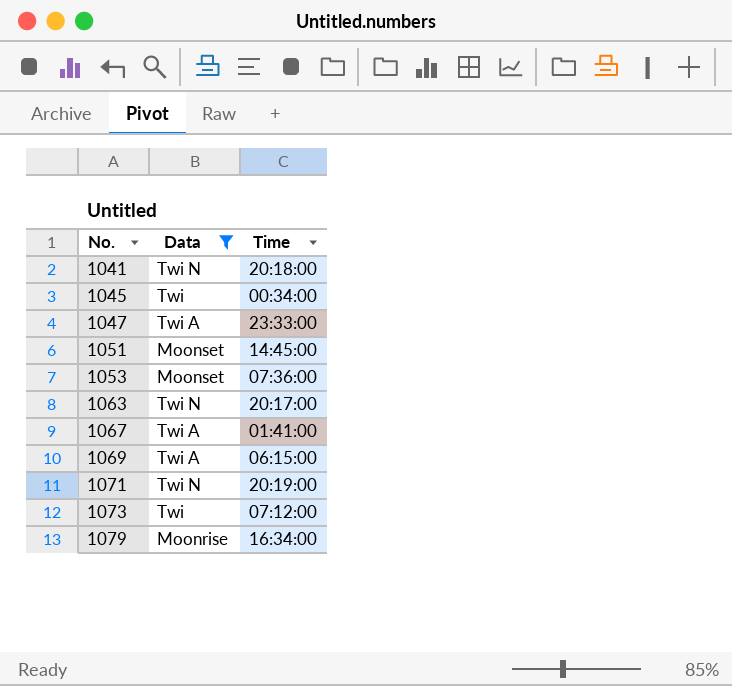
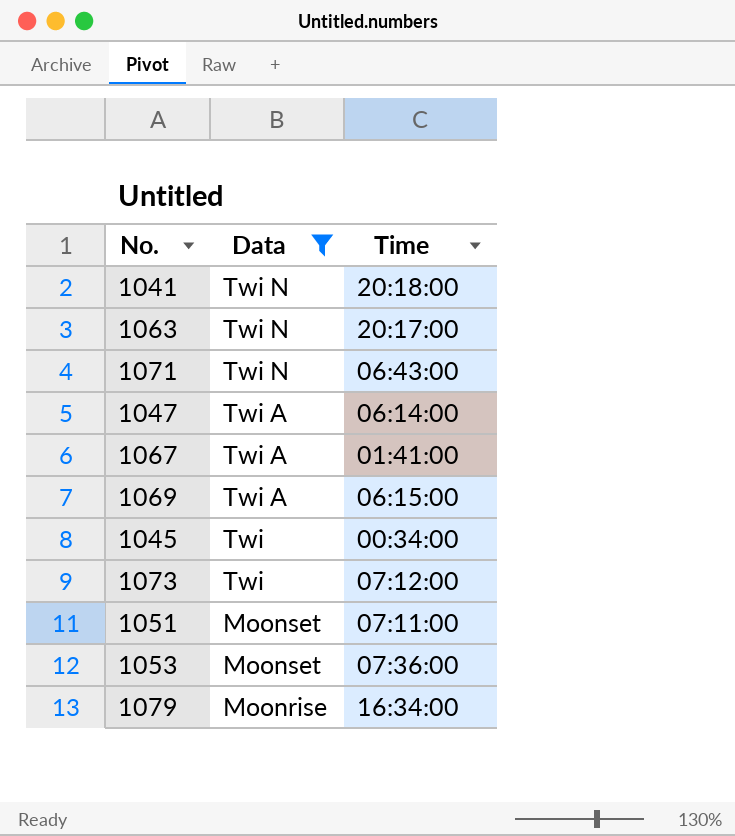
row order: No. ascending -> Data descending
1071 | Time: 20:19:00 -> 06:43:00
1047 | Time: 23:33:00 -> 06:14:00
1051 | Time: 14:45:00 -> 07:11:00

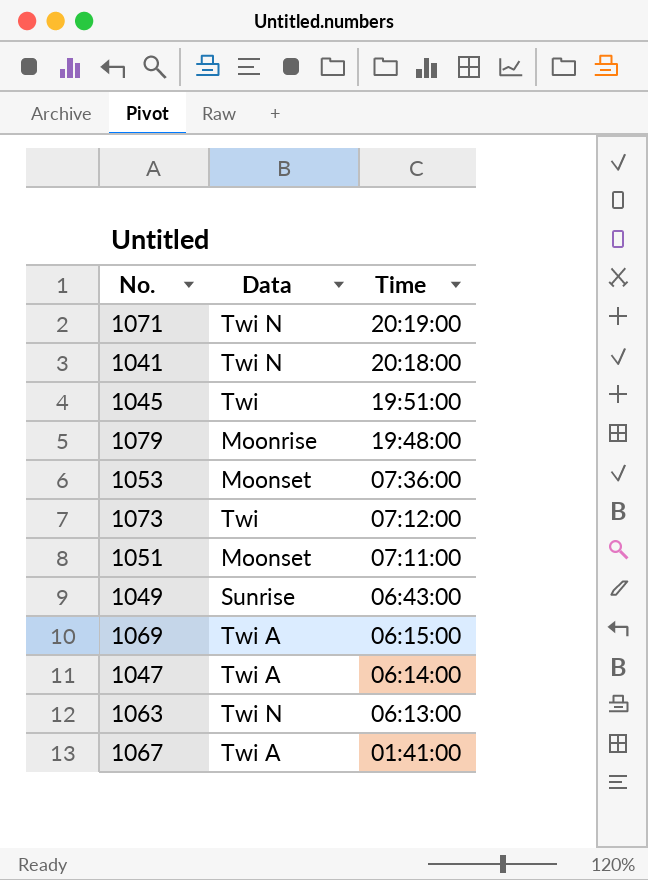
filter: Data != Sunrise -> none
row order: Data descending -> Time descending
1071 | Time: 06:43:00 -> 20:19:00
1045 | Time: 00:34:00 -> 19:51:00
1079 | Time: 16:34:00 -> 19:48:00
1063 | Time: 20:17:00 -> 06:13:00

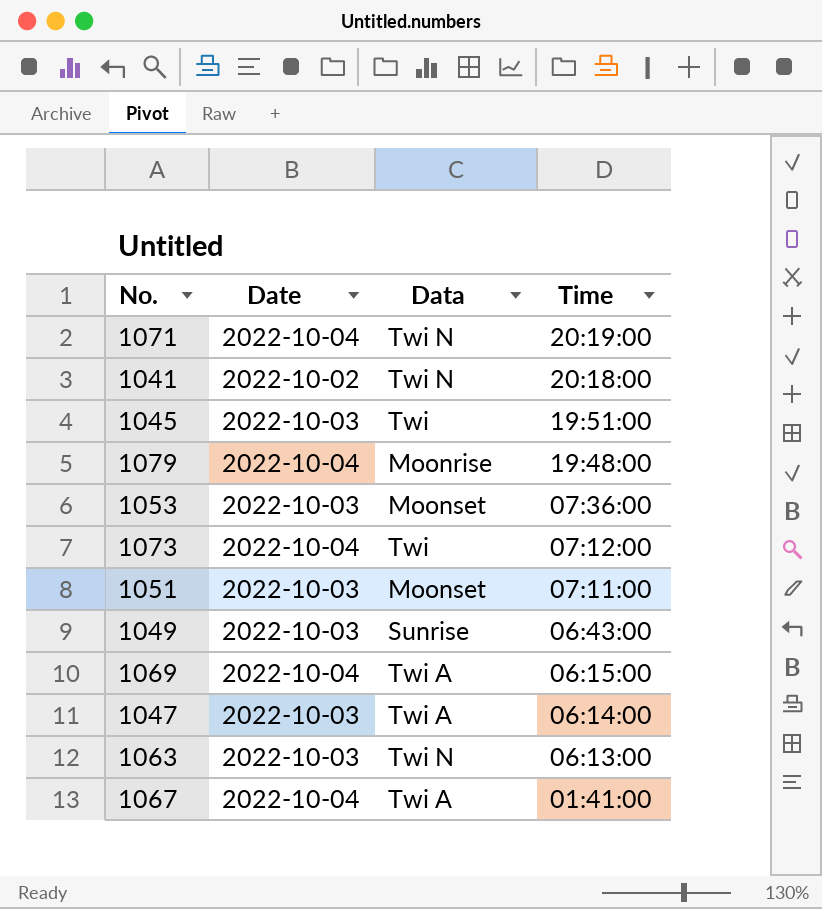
column Date | position: none -> 2

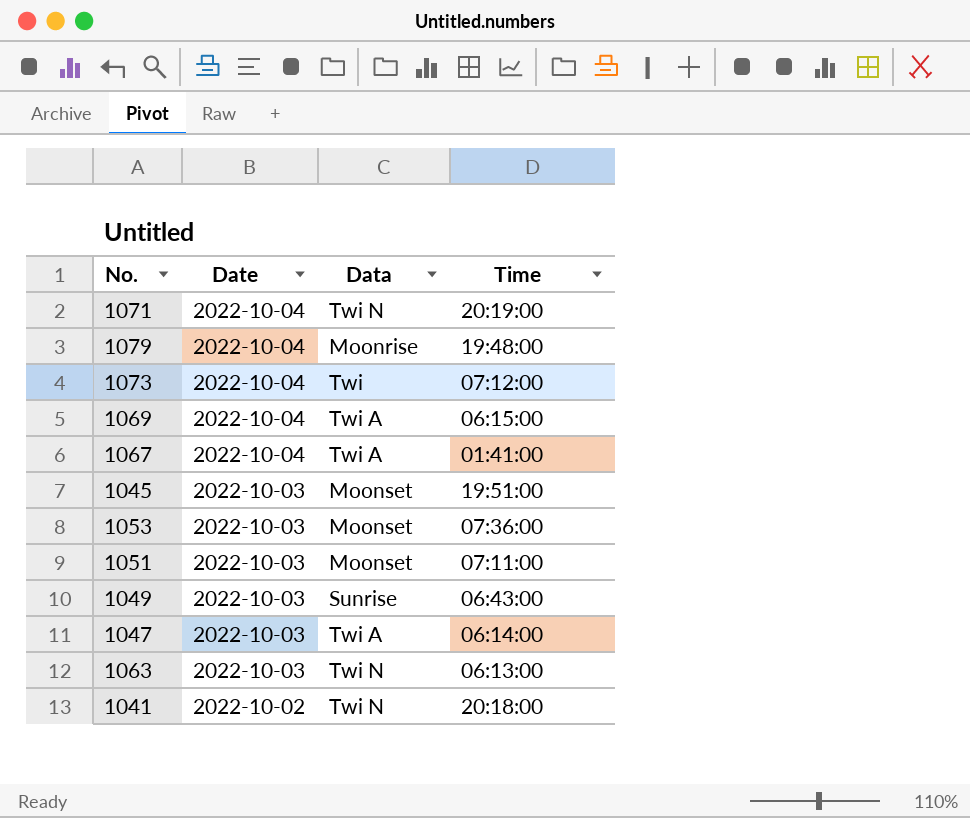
row order: Time descending -> Date descending
1045 | Data: Twi -> Moonset

